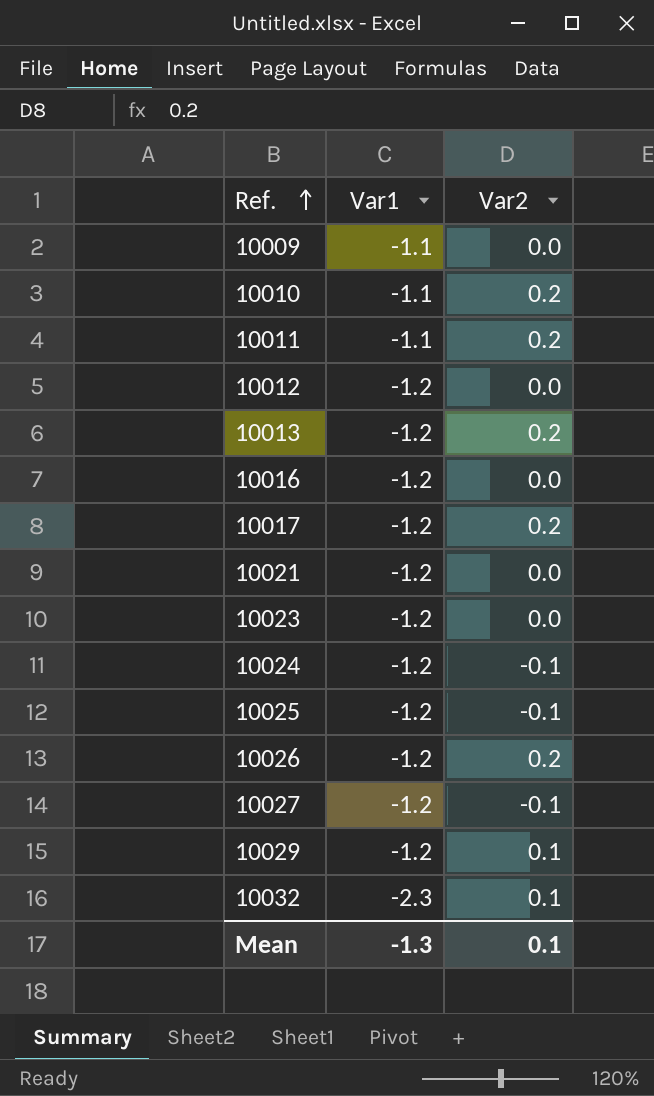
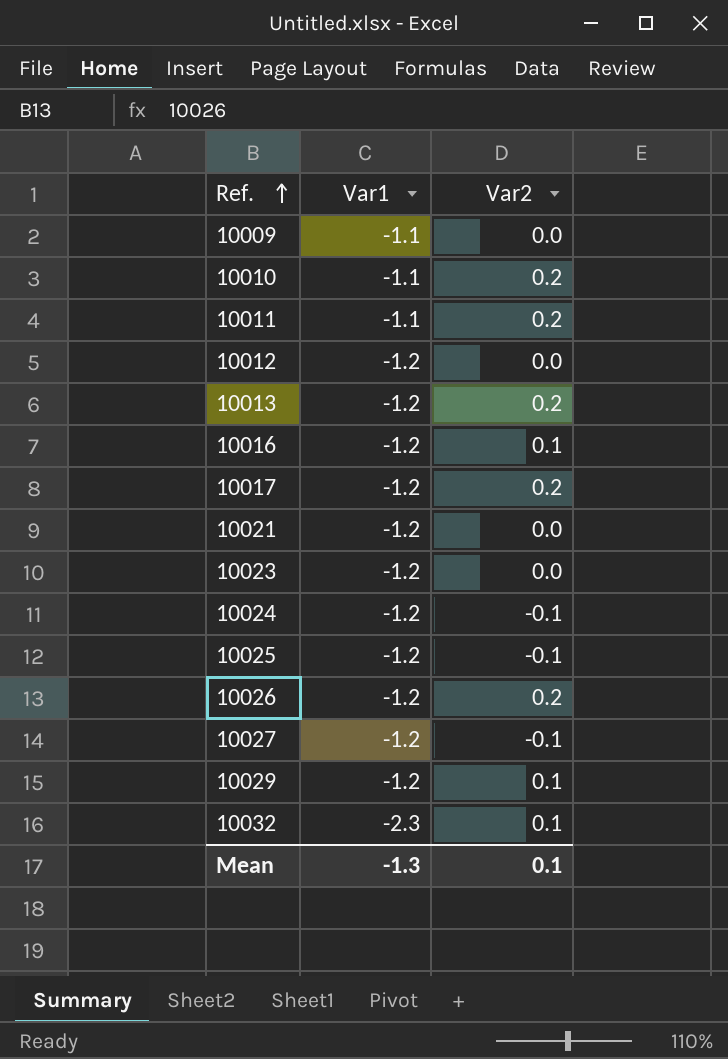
10016 | Var2: 0.0 -> 0.1

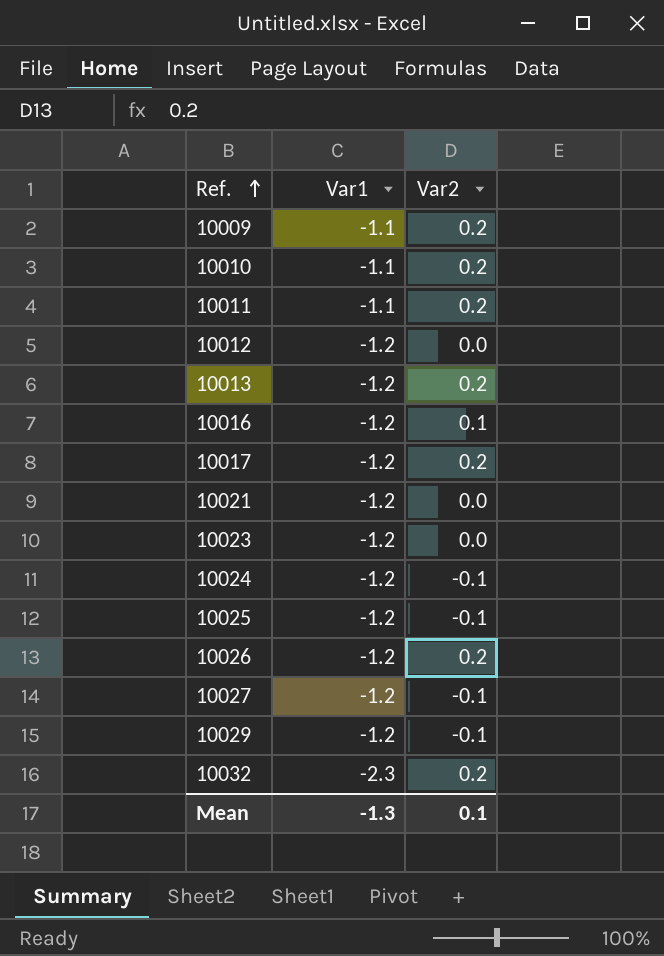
10009 | Var2: 0.0 -> 0.2
10029 | Var2: 0.1 -> -0.1
10032 | Var2: 0.1 -> 0.2

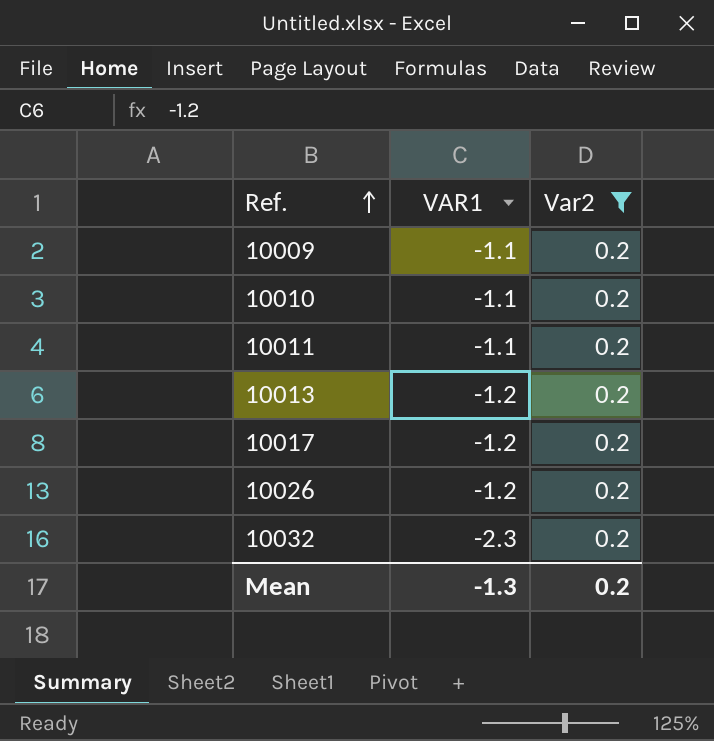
filter: none -> Var2 = 0.2
column name: Var1 -> VAR1
Mean | Var2: 0.1 -> 0.2

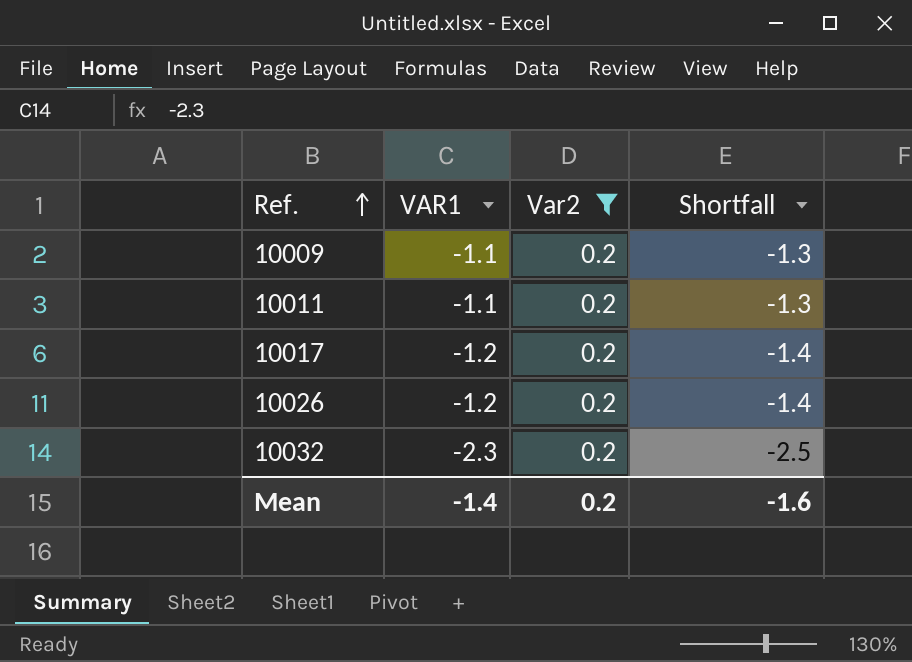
column Shortfall | formula: none -> [VAR1] - [Var2]
row 10010: -1.1 | 0.2 -> none
row 10013: -1.2 | 0.2 -> none
Mean | VAR1: -1.3 -> -1.4

